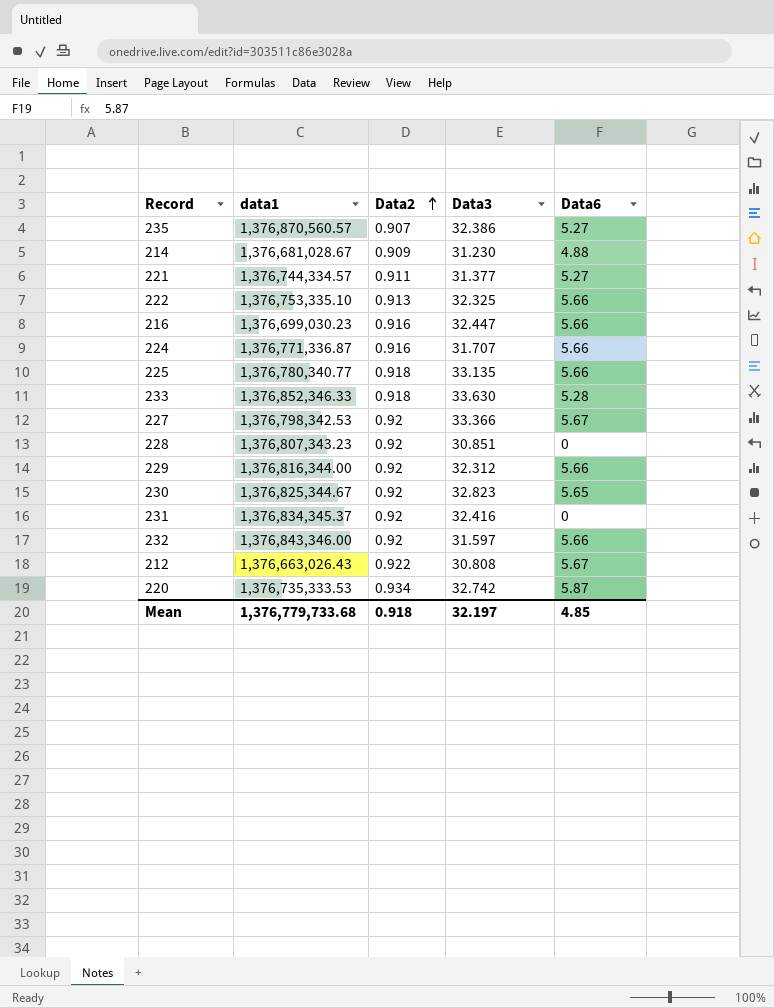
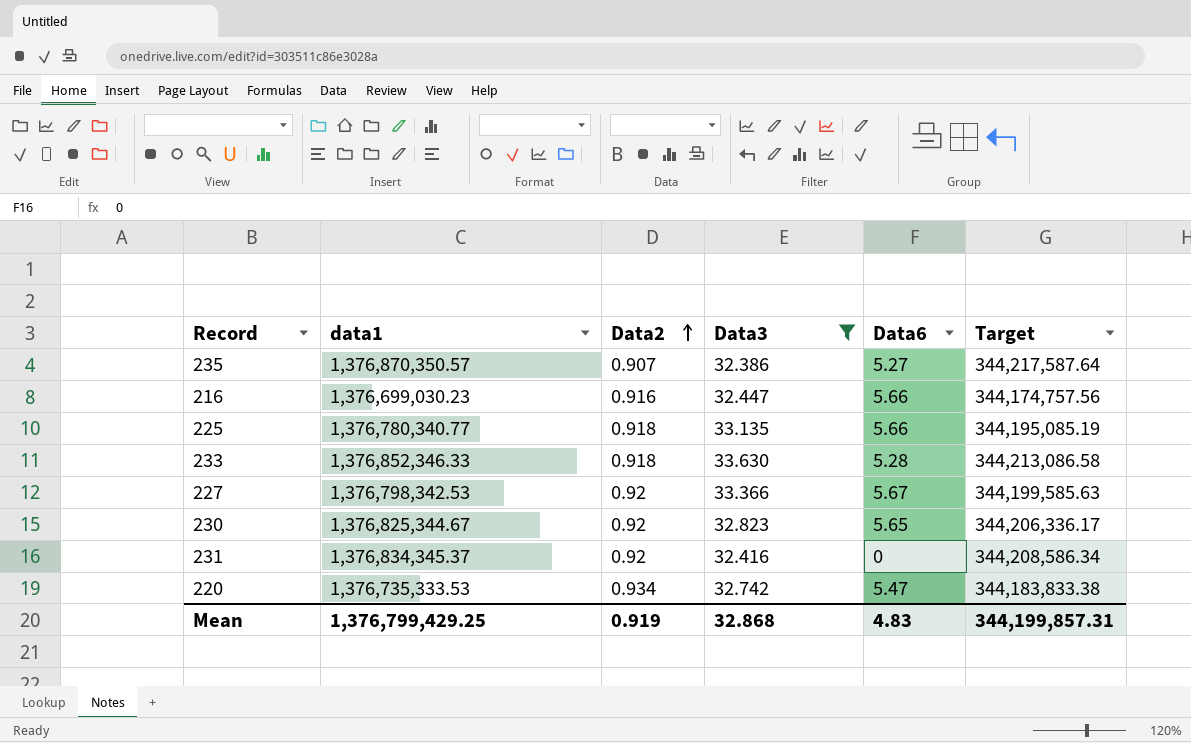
filter: none -> Data3 >= 32.386
column Target | formula: none -> [data1] * 0.25
235 | data1: 1,376,870,560.57 -> 1,376,870,350.57
220 | Data6: 5.87 -> 5.47
Mean | data1: 1,376,779,733.68 -> 1,376,799,429.25
Mean | Data2: 0.918 -> 0.919
Mean | Data3: 32.197 -> 32.868
Mean | Data6: 4.85 -> 4.83

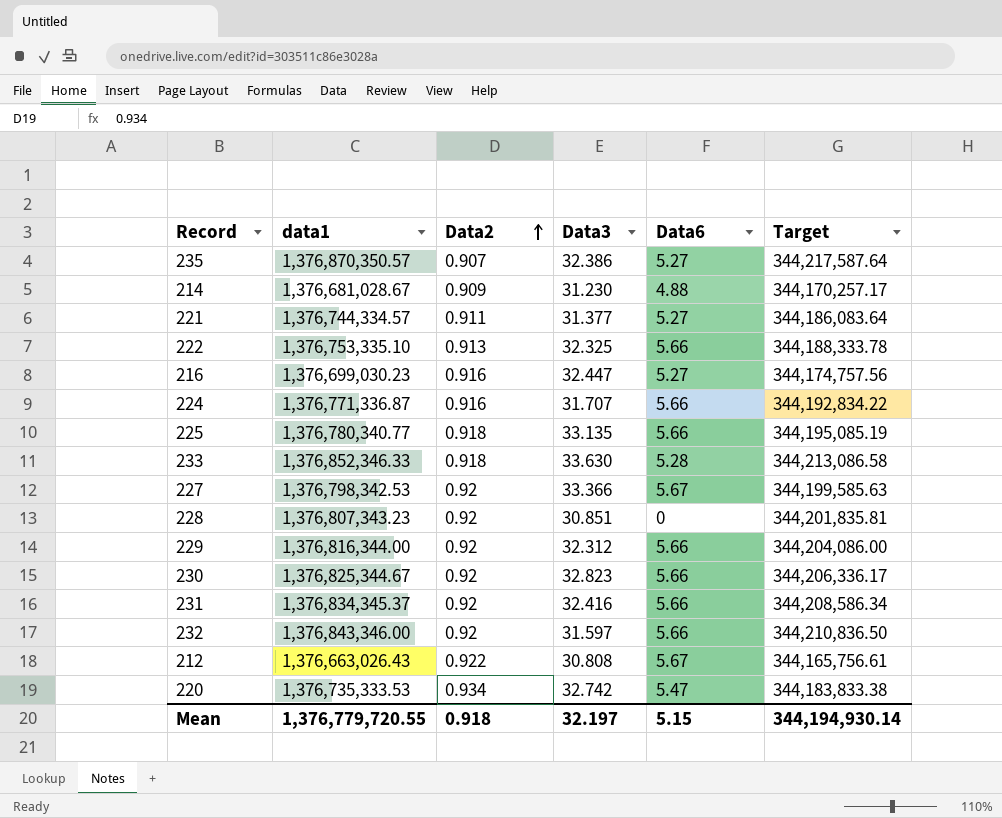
filter: Data3 >= 32.386 -> none
216 | Data6: 5.66 -> 5.27
230 | Data6: 5.65 -> 5.66
231 | Data6: 0 -> 5.66
Mean | data1: 1,376,799,429.25 -> 1,376,779,720.55
Mean | Data2: 0.919 -> 0.918
Mean | Data3: 32.868 -> 32.197
Mean | Data6: 4.83 -> 5.15
Mean | Target: 344,199,857.31 -> 344,194,930.14

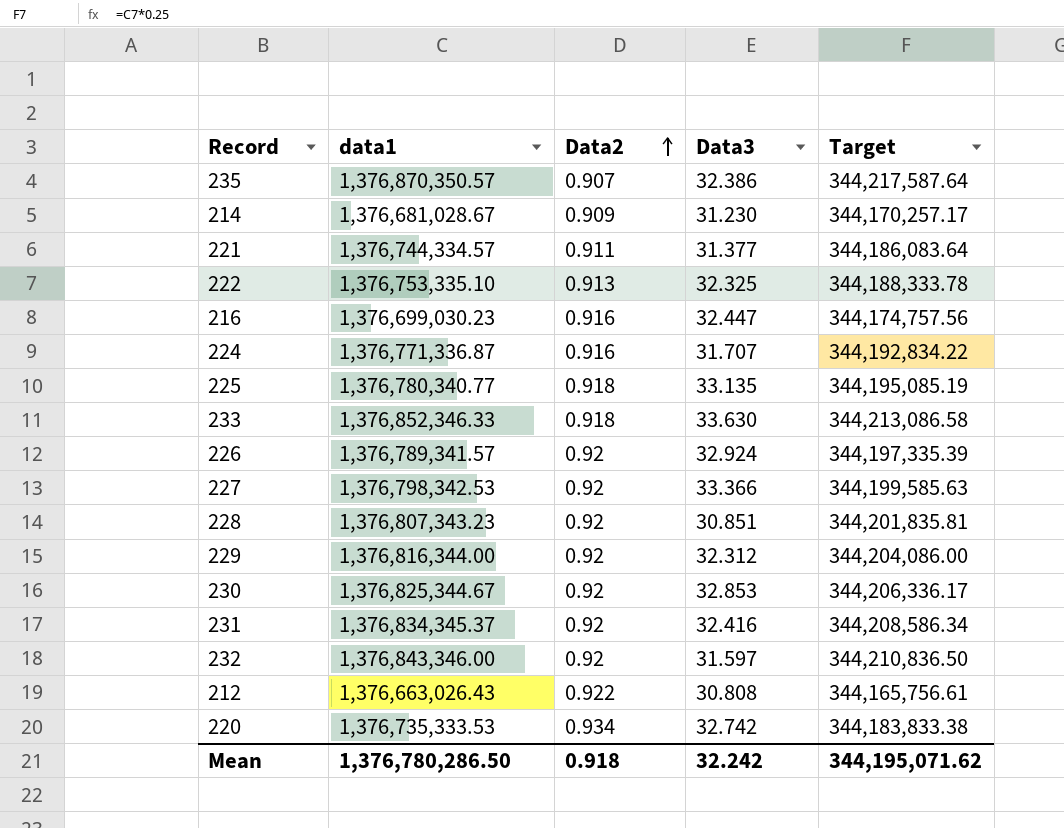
column Data6 | position: 5 -> none
row 226: none -> 1,376,789,341.57 | 0.92 | 32.924 | 344,197,335.39
230 | Data3: 32.823 -> 32.853
Mean | data1: 1,376,779,720.55 -> 1,376,780,286.50
Mean | Data3: 32.197 -> 32.242
Mean | Target: 344,194,930.14 -> 344,195,071.62

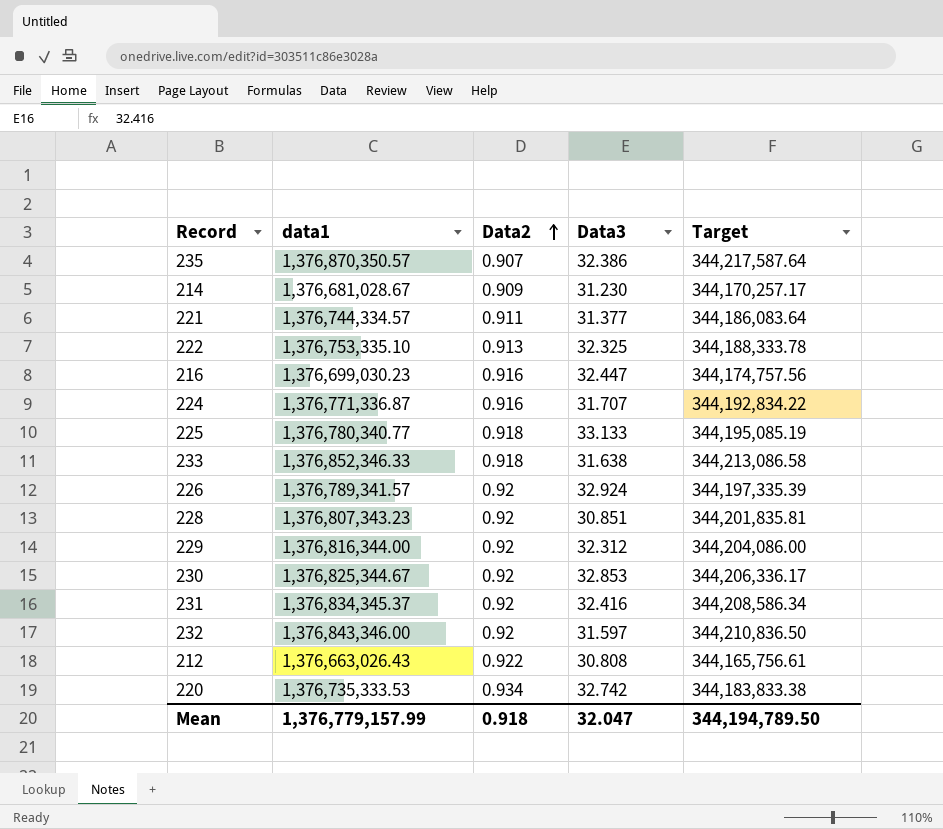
row 227: 1,376,798,342.53 | 0.92 | 33.366 | 344,199,585.63 -> none
225 | Data3: 33.135 -> 33.133
233 | Data3: 33.630 -> 31.638
Mean | data1: 1,376,780,286.50 -> 1,376,779,157.99
Mean | Data3: 32.242 -> 32.047
Mean | Target: 344,195,071.62 -> 344,194,789.50

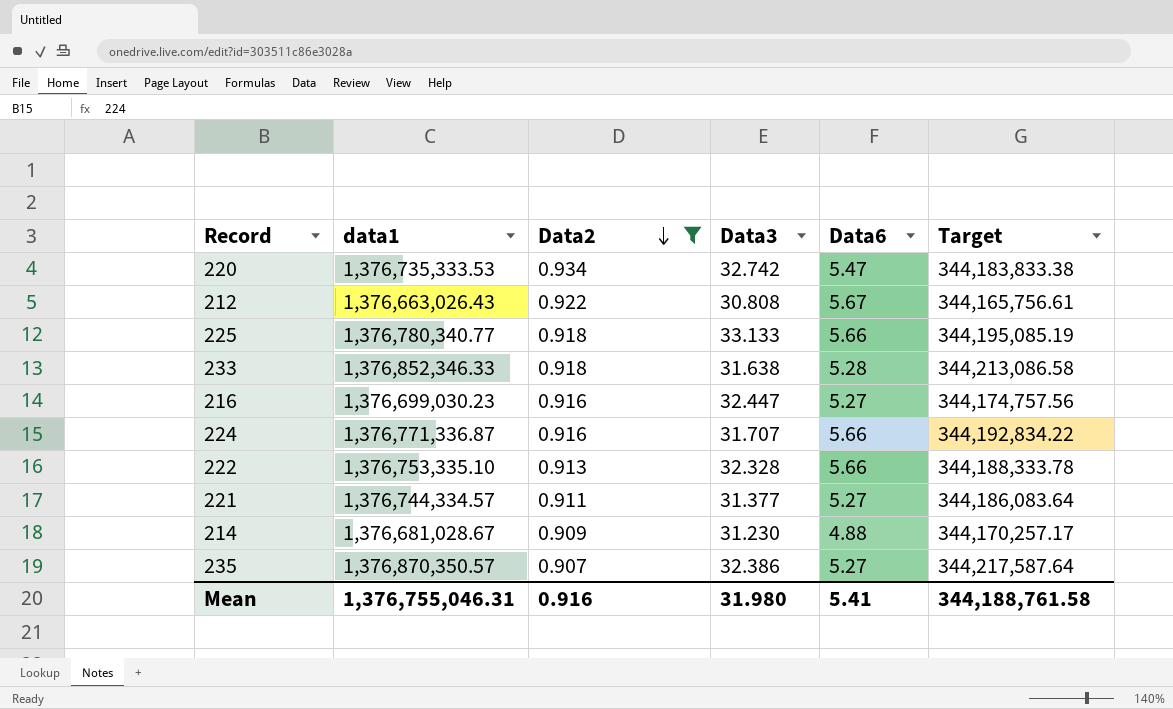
filter: none -> Data2 != 0.92
row order: Data2 ascending -> Data2 descending
column Data6 | position: none -> 5
222 | Data3: 32.325 -> 32.328
Mean | data1: 1,376,779,157.99 -> 1,376,755,046.31
Mean | Data2: 0.918 -> 0.916
Mean | Data3: 32.047 -> 31.980
Mean | Target: 344,194,789.50 -> 344,188,761.58

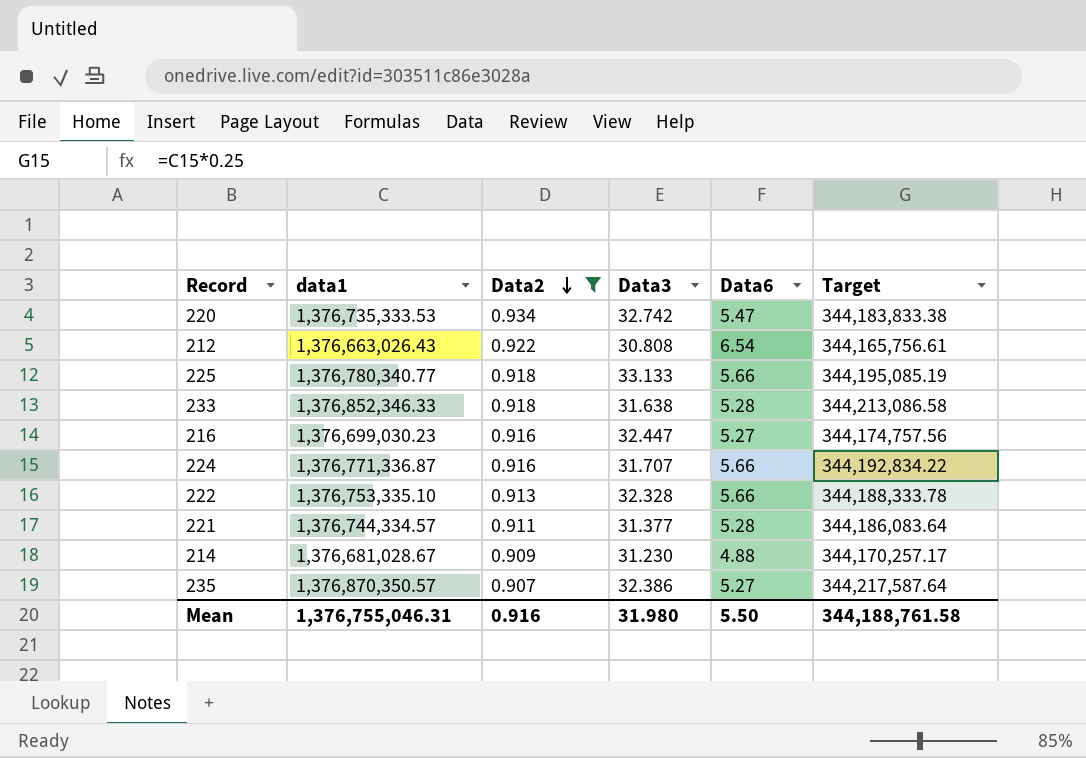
212 | Data6: 5.67 -> 6.54
221 | Data6: 5.27 -> 5.28
Mean | Data6: 5.41 -> 5.50

